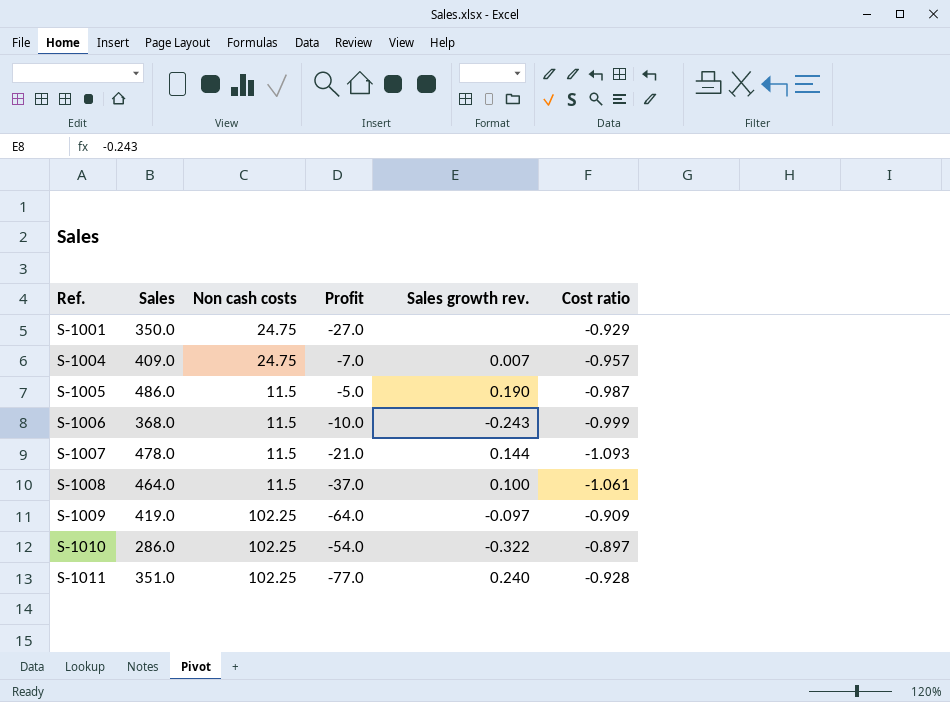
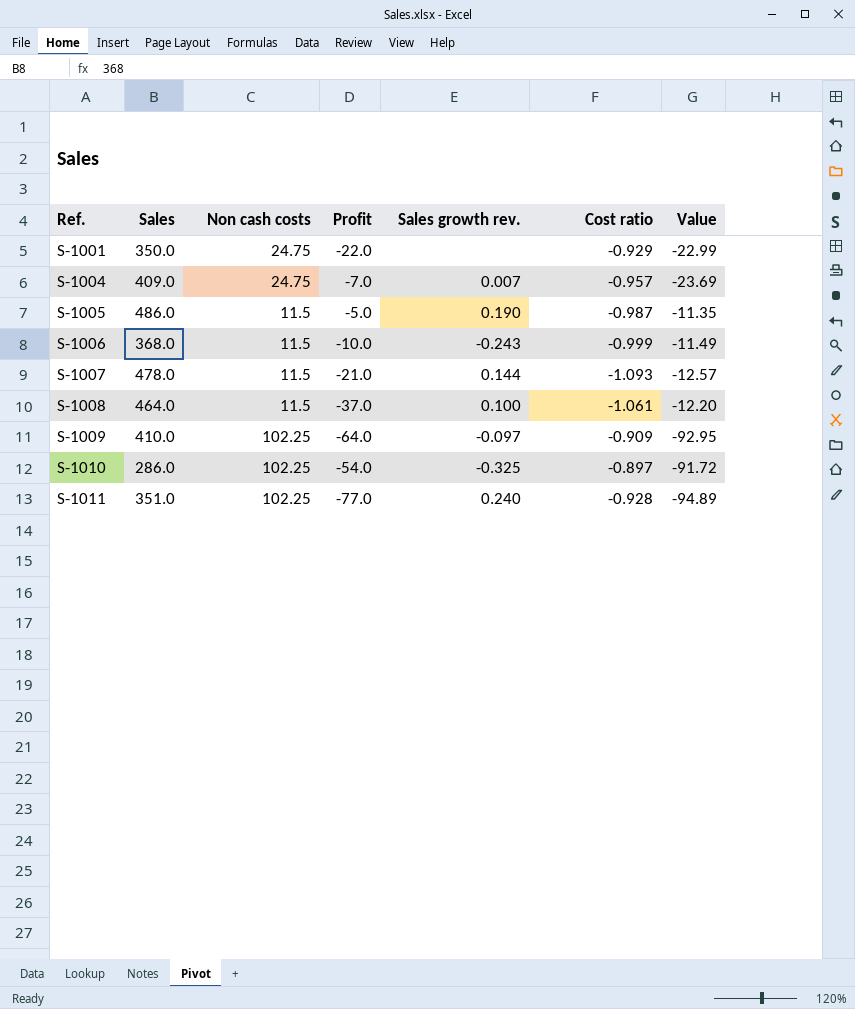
column Value | formula: none -> [Non cash costs] * [Cost ratio]
S-1001 | Profit: -27.0 -> -22.0
S-1009 | Sales: 419.0 -> 410.0
S-1010 | Sales growth rev.: -0.322 -> -0.325

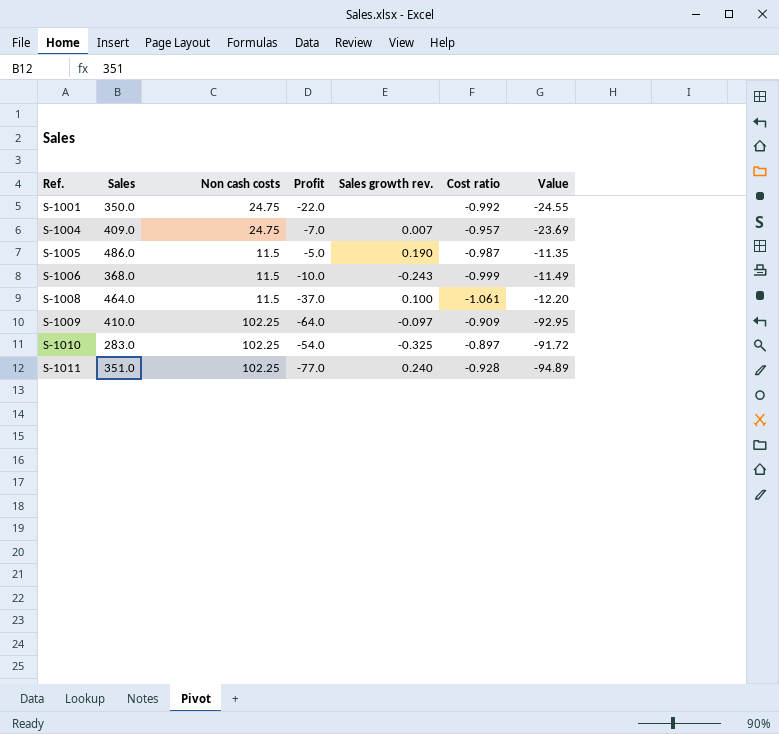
row S-1007: 478.0 | 11.5 | -21.0 | 0.144 | -1.093 | -12.57 -> none
S-1001 | Cost ratio: -0.929 -> -0.992
S-1001 | Value: -22.99 -> -24.55
S-1010 | Sales: 286.0 -> 283.0

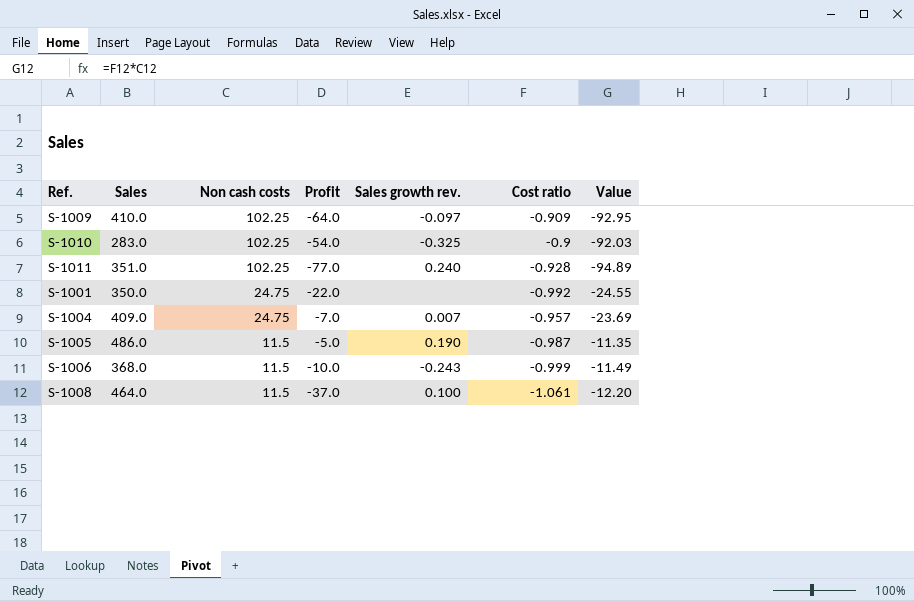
row order: Ref. ascending -> Non cash costs descending
S-1010 | Cost ratio: -0.897 -> -0.9
S-1010 | Value: -91.72 -> -92.03

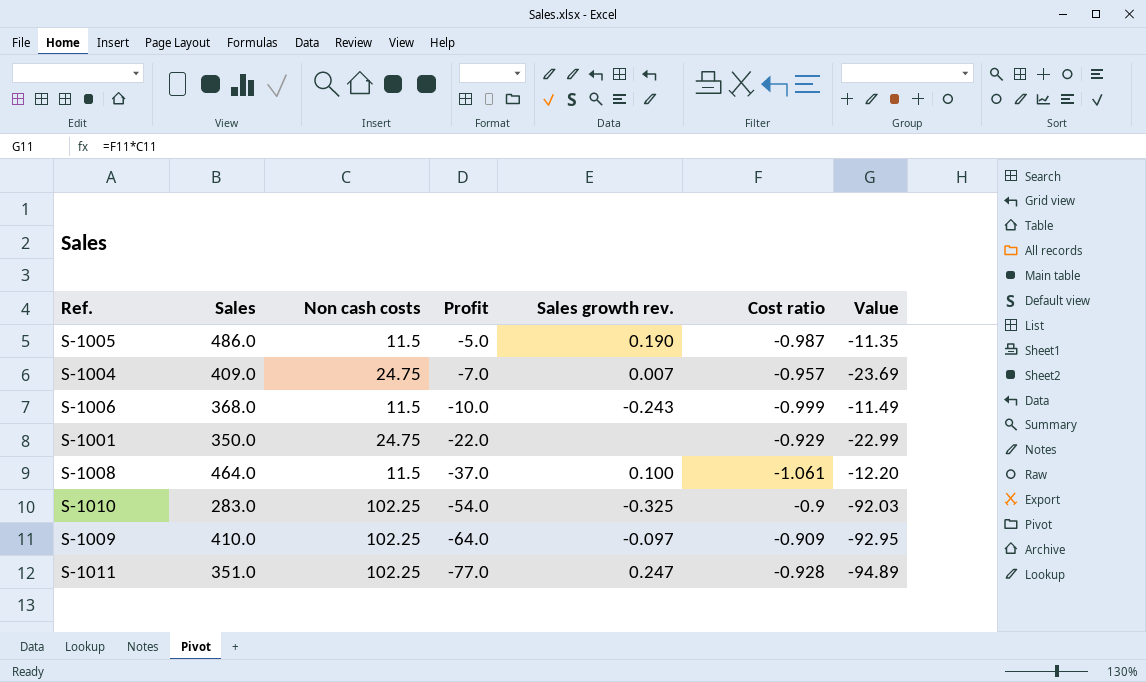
row order: Non cash costs descending -> Profit descending
S-1001 | Cost ratio: -0.992 -> -0.929
S-1001 | Value: -24.55 -> -22.99
S-1011 | Sales growth rev.: 0.240 -> 0.247

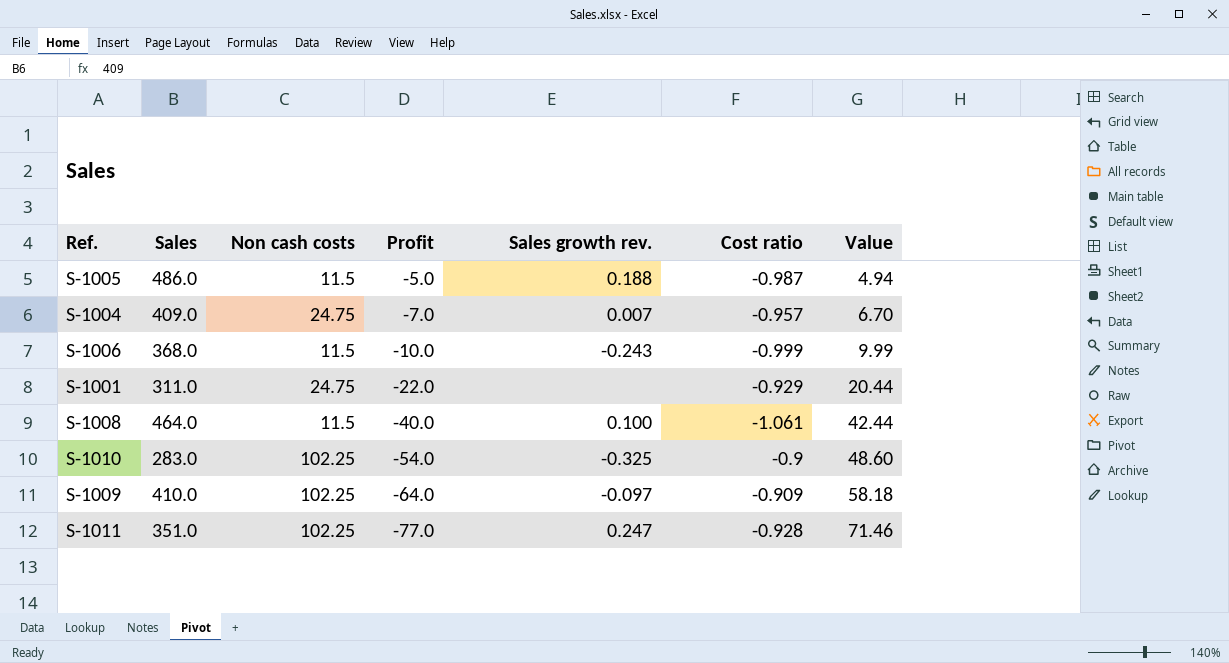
column Value | formula: [Non cash costs] * [Cost ratio] -> [Profit] * [Cost ratio]
S-1005 | Sales growth rev.: 0.190 -> 0.188
S-1001 | Sales: 350.0 -> 311.0
S-1008 | Profit: -37.0 -> -40.0

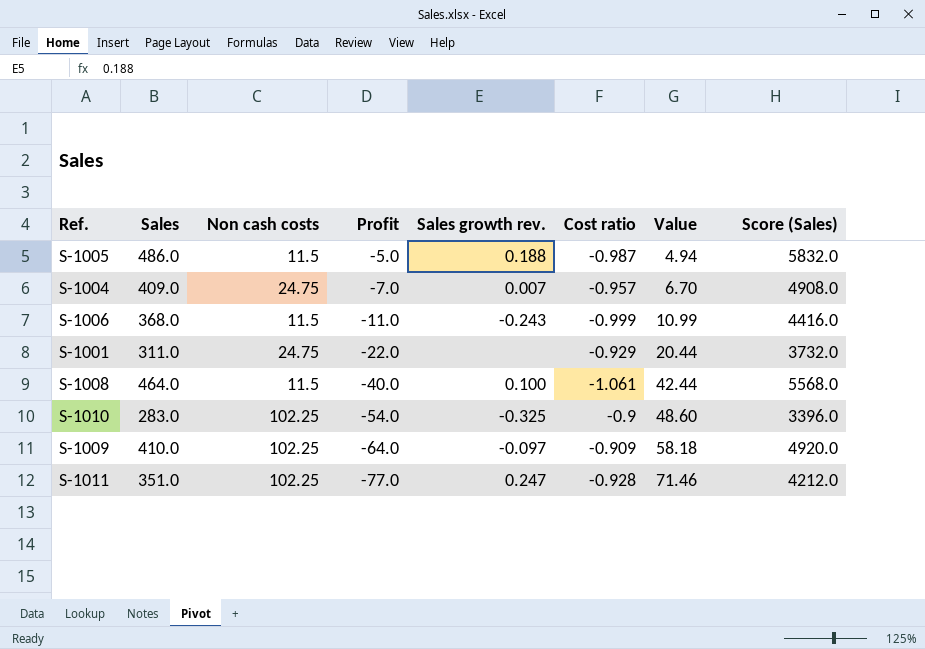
column Score (Sales) | formula: none -> [Sales] * 12
S-1006 | Profit: -10.0 -> -11.0
S-1006 | Value: 9.99 -> 10.99

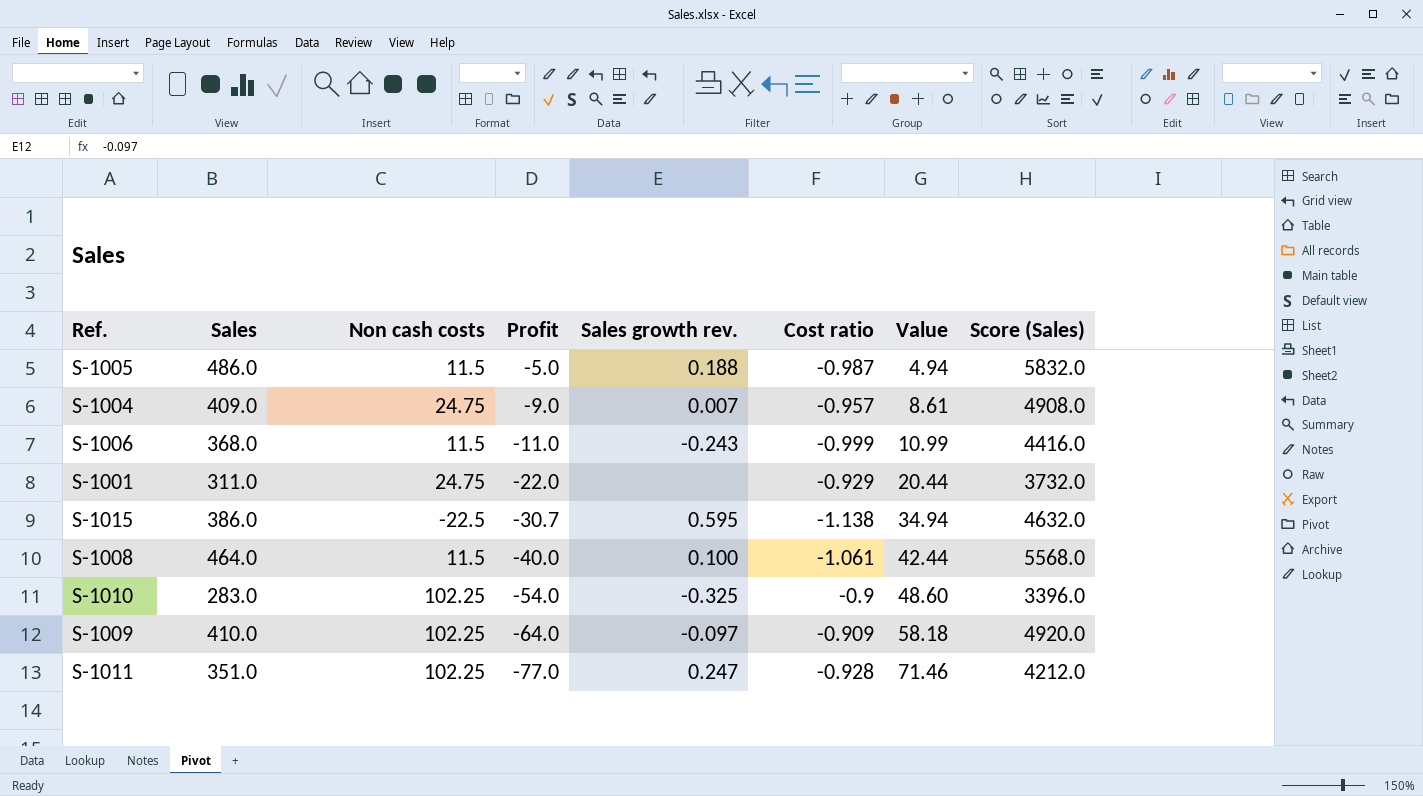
S-1004 | Profit: -7.0 -> -9.0
S-1004 | Value: 6.70 -> 8.61
row S-1015: none -> 386.0 | -22.5 | -30.7 | 0.595 | -1.138 | 34.94 | 4632.0

